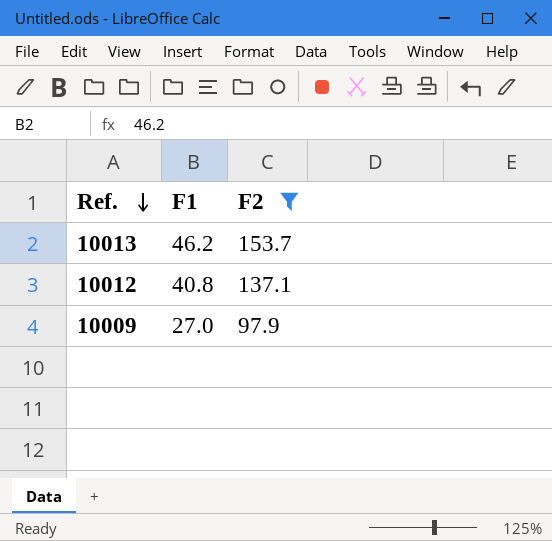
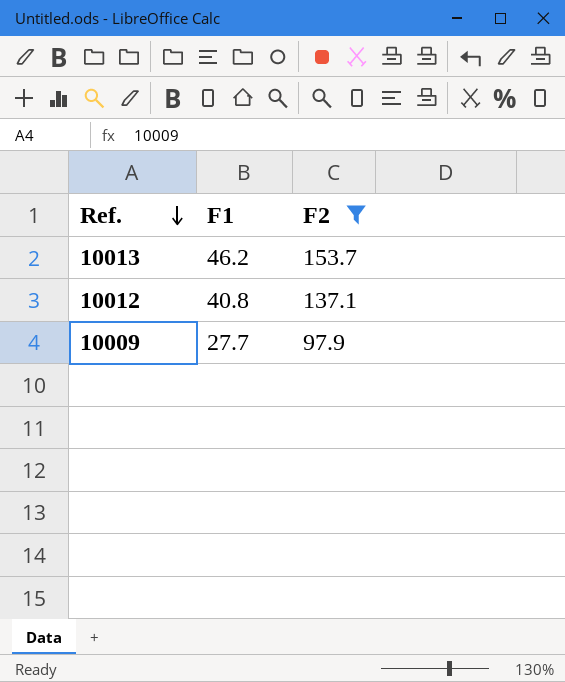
10009 | F1: 27.0 -> 27.7

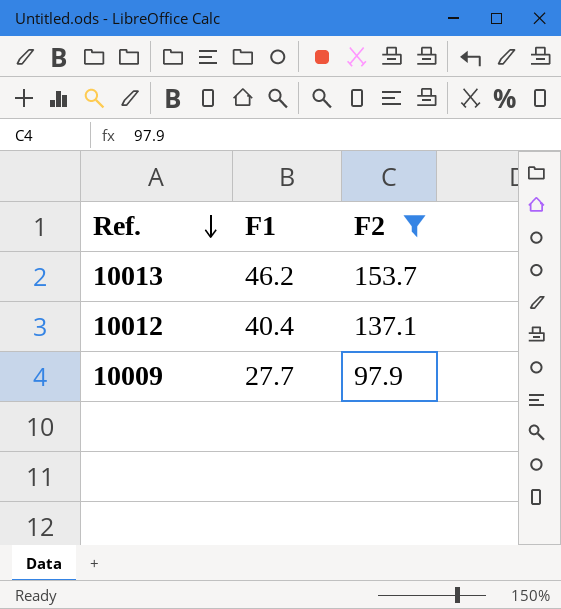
10012 | F1: 40.8 -> 40.4

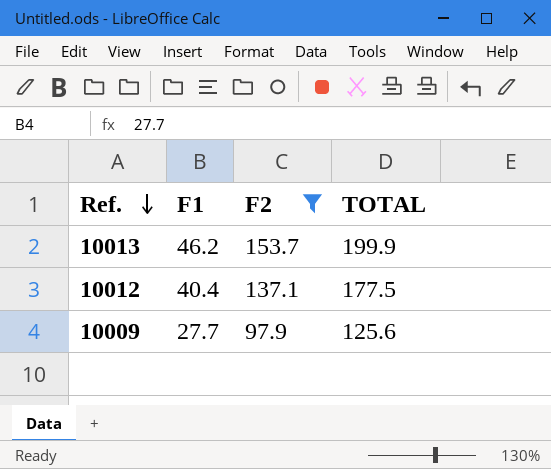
column TOTAL | formula: none -> [F1] + [F2]

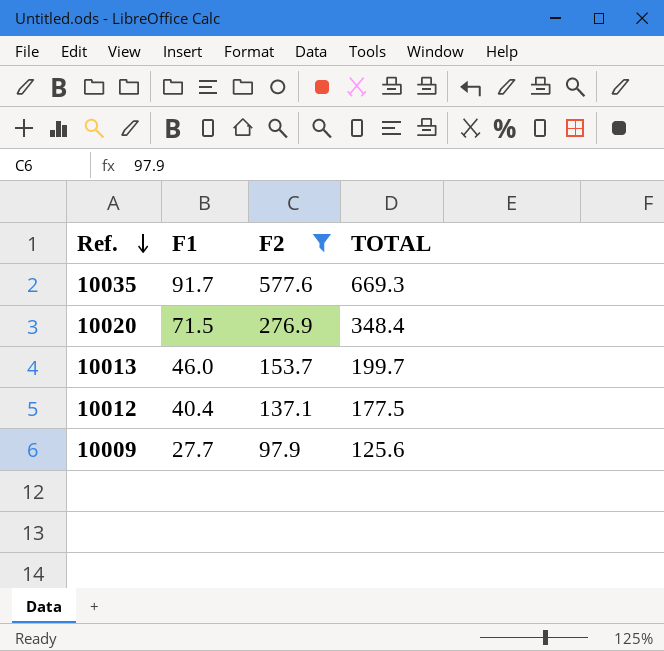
row 10035: none -> 91.7 | 577.6 | 669.3
row 10020: none -> 71.5 | 276.9 | 348.4
10013 | F1: 46.2 -> 46.0
10013 | TOTAL: 199.9 -> 199.7

